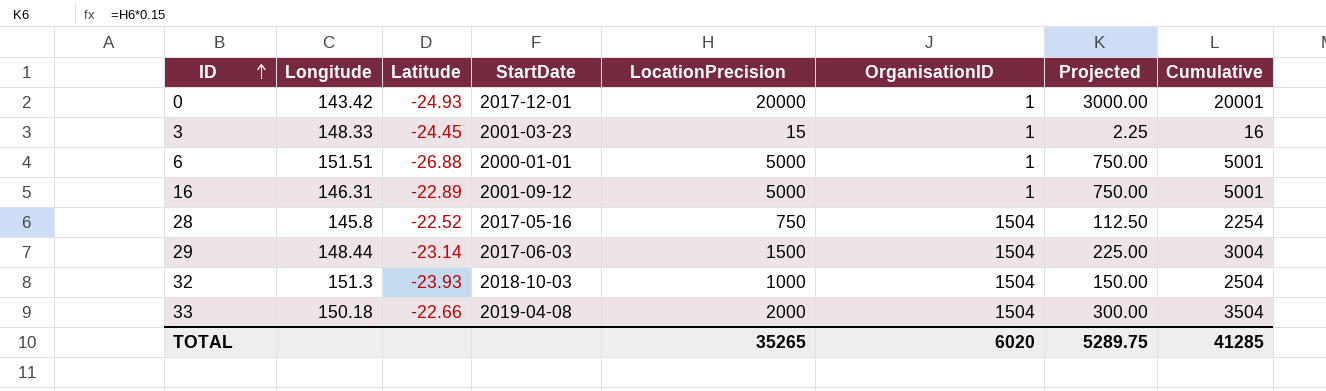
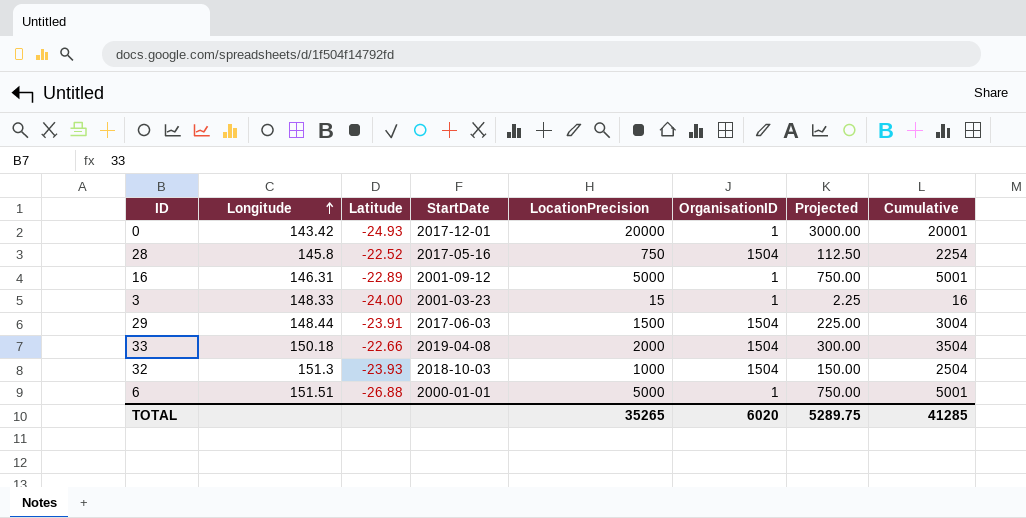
row order: ID ascending -> Longitude ascending
3 | Latitude: -24.45 -> -24.00
29 | Latitude: -23.14 -> -23.91

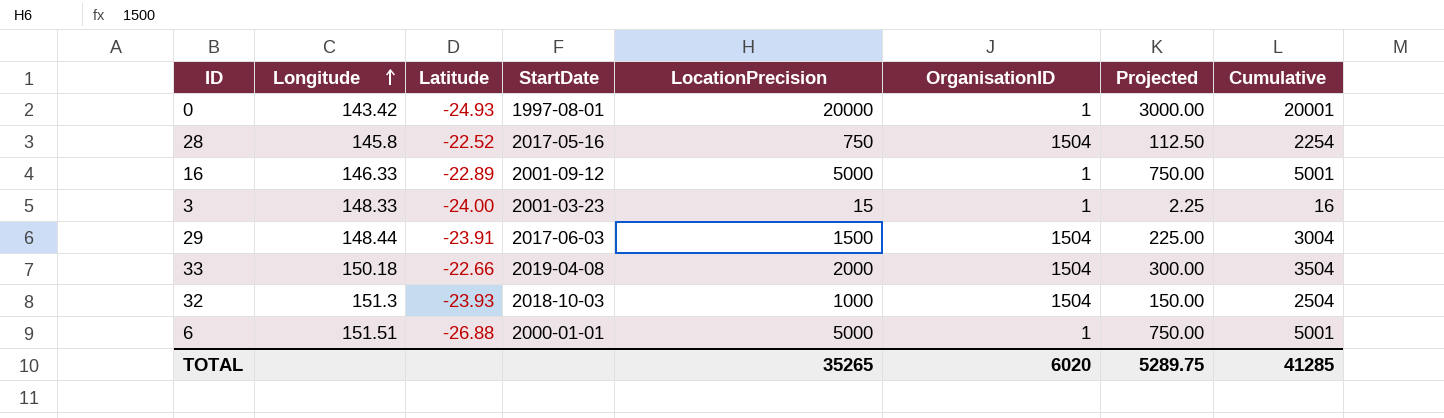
0 | StartDate: 2017-12-01 -> 1997-08-01
16 | Longitude: 146.31 -> 146.33

